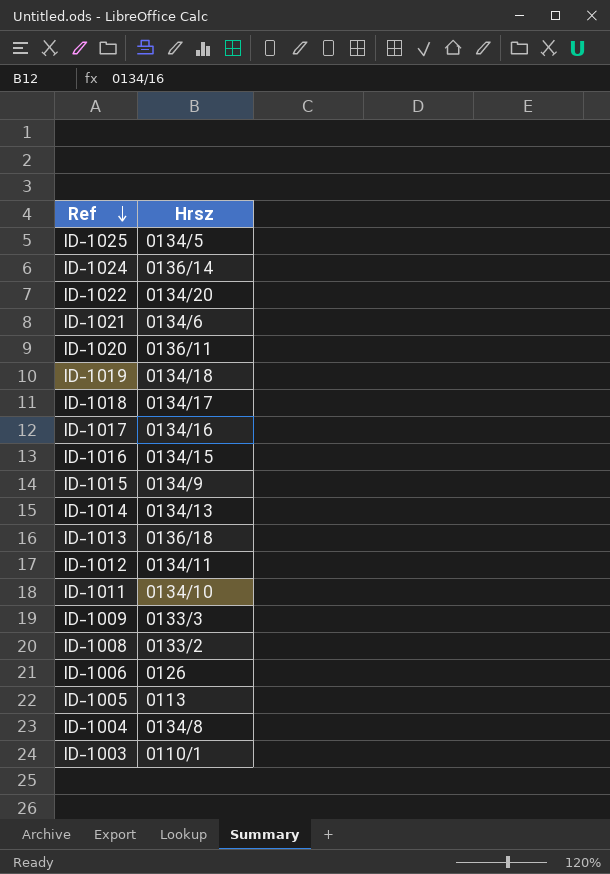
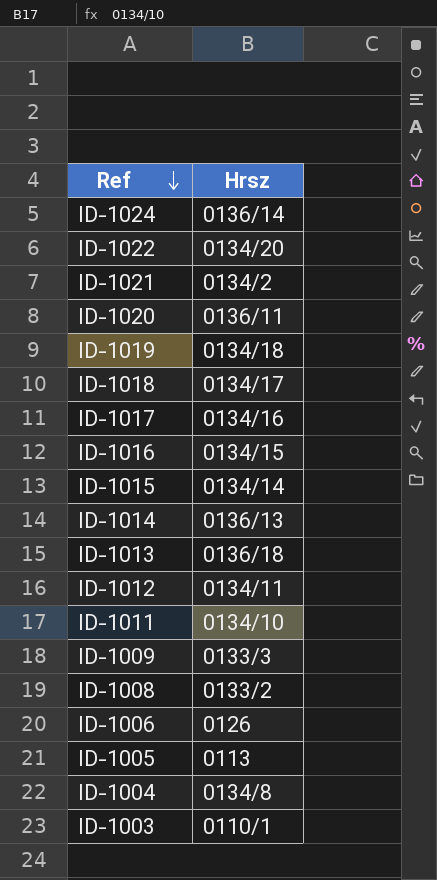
row ID-1025: 0134/5 -> none
ID-1021 | Hrsz: 0134/6 -> 0134/2
ID-1015 | Hrsz: 0134/9 -> 0134/14
ID-1014 | Hrsz: 0134/13 -> 0136/13

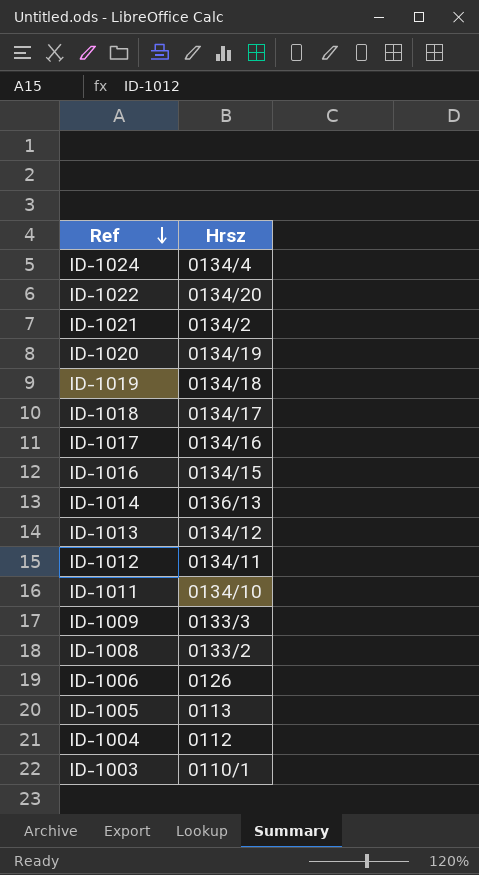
row ID-1015: 0134/14 -> none
ID-1024 | Hrsz: 0136/14 -> 0134/4
ID-1020 | Hrsz: 0136/11 -> 0134/19
ID-1013 | Hrsz: 0136/18 -> 0134/12
ID-1004 | Hrsz: 0134/8 -> 0112

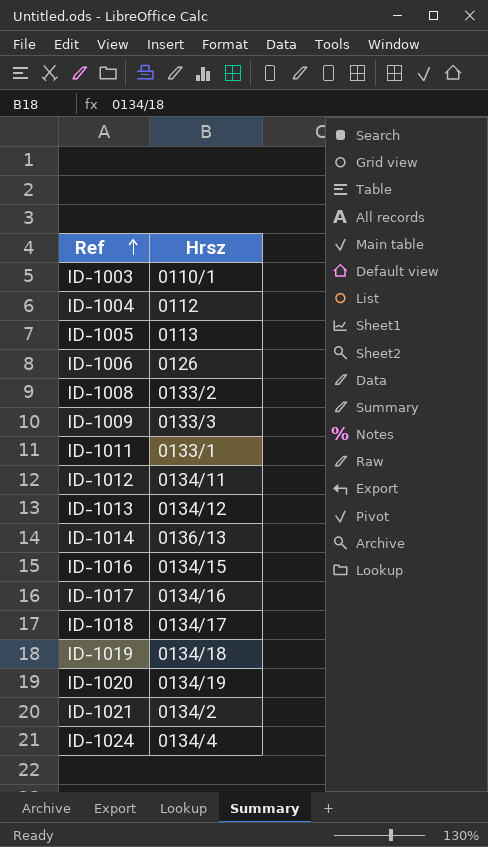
row order: Ref descending -> Ref ascending
row ID-1022: 0134/20 -> none
ID-1011 | Hrsz: 0134/10 -> 0133/1

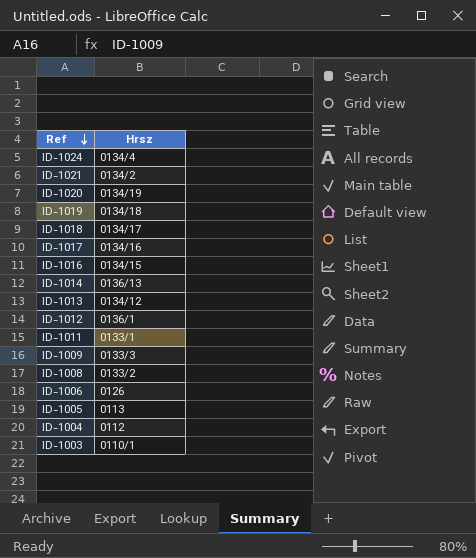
row order: Ref ascending -> Ref descending
ID-1012 | Hrsz: 0134/11 -> 0136/1

